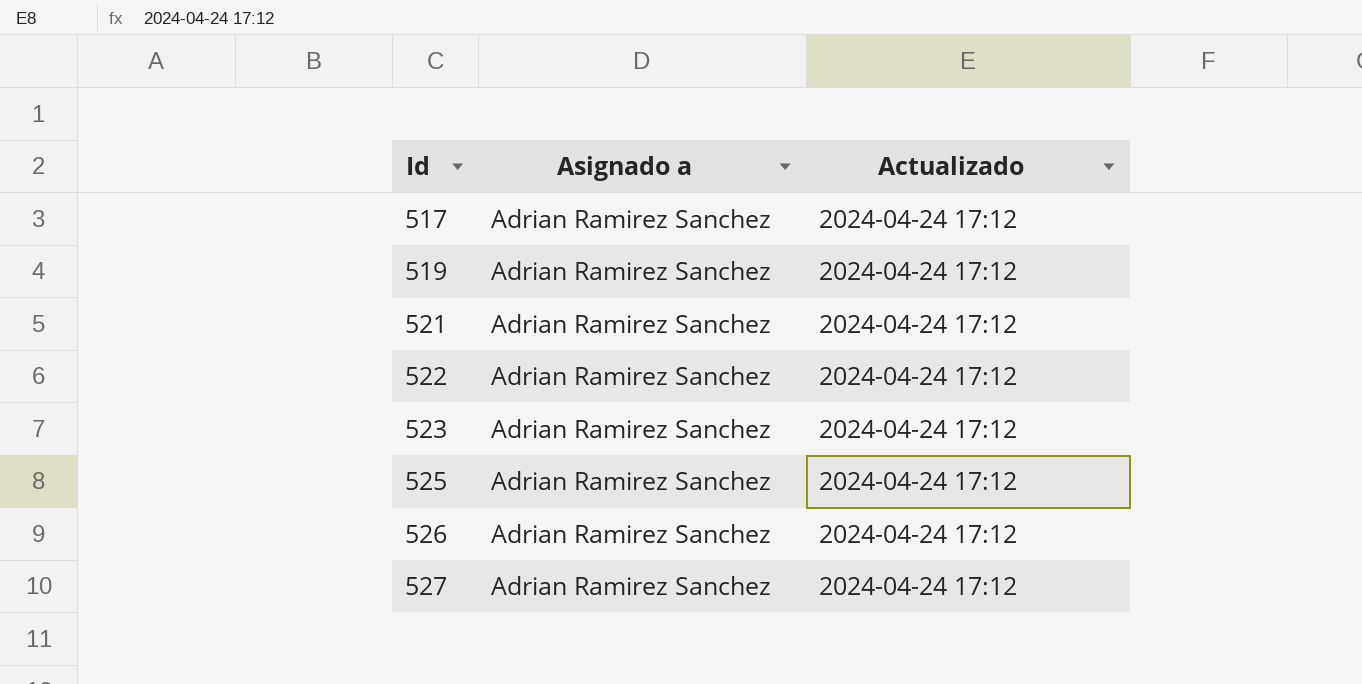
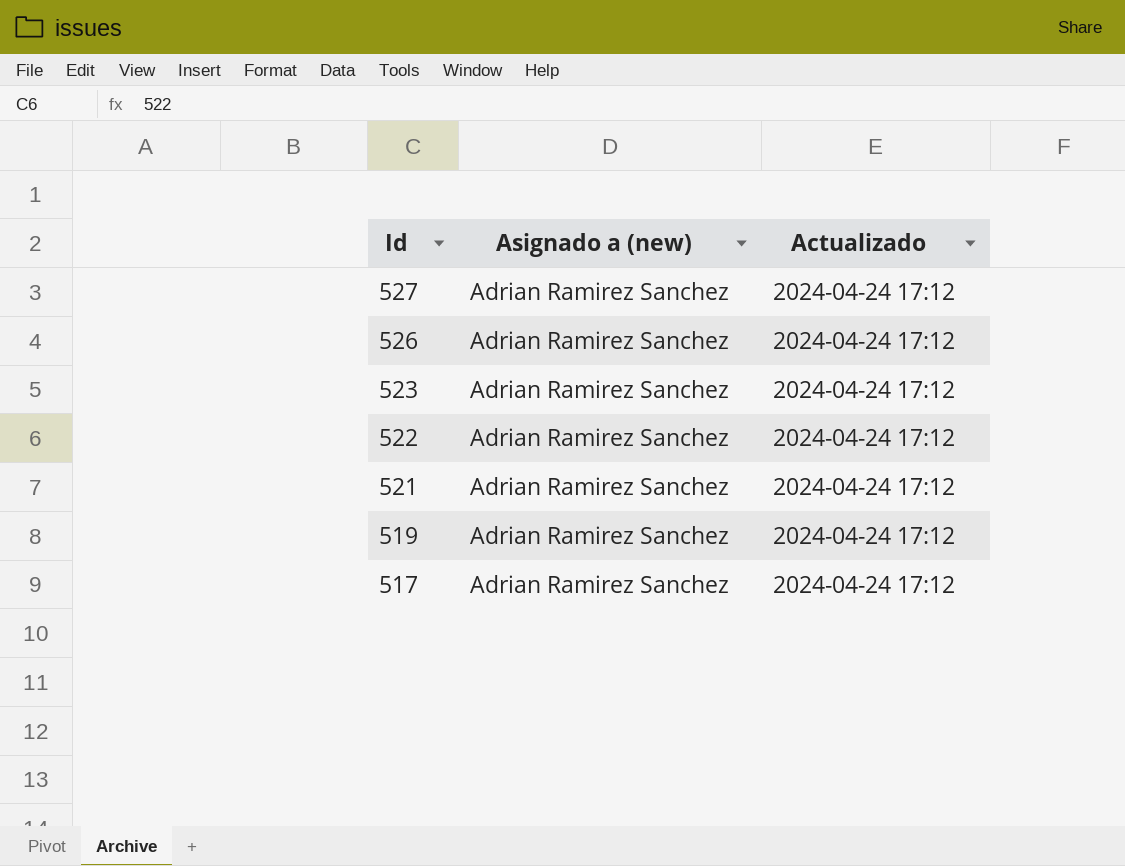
row order: Id ascending -> Id descending
column name: Asignado a -> Asignado a (new)
row 525: Adrian Ramirez Sanchez | 2024-04-24 17:12 -> none

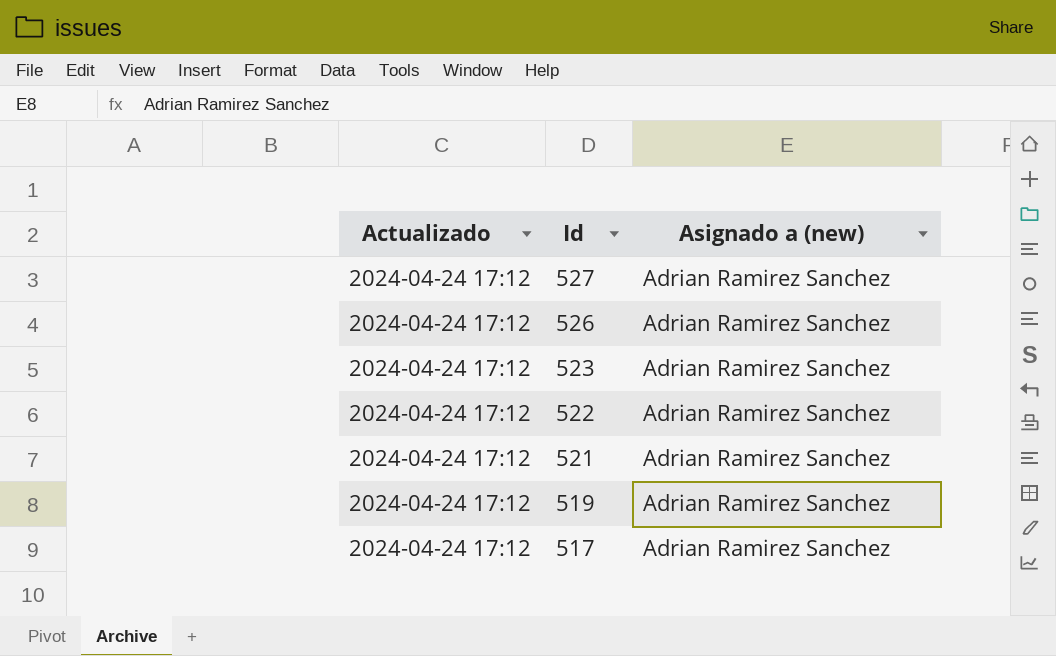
column Actualizado | position: 3 -> 1

